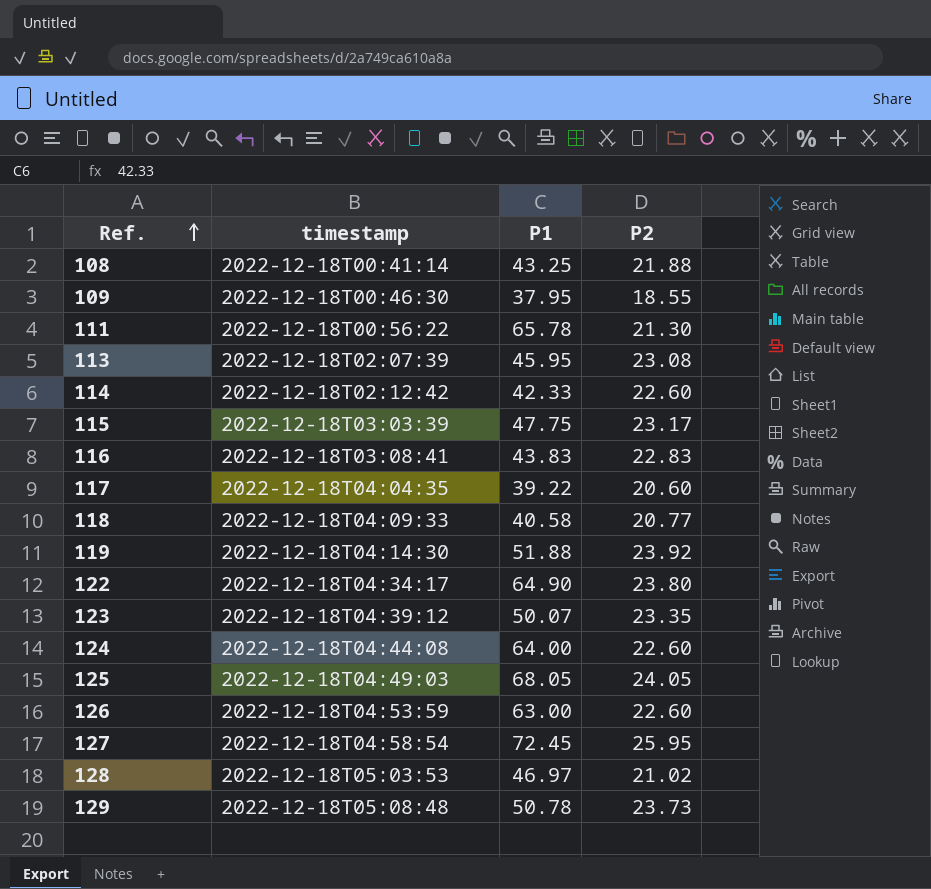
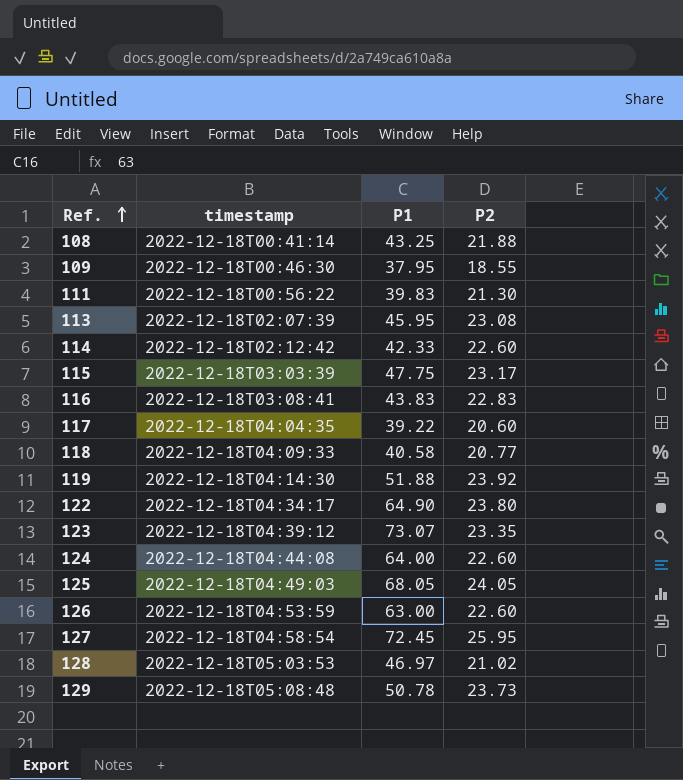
111 | P1: 65.78 -> 39.83
123 | P1: 50.07 -> 73.07

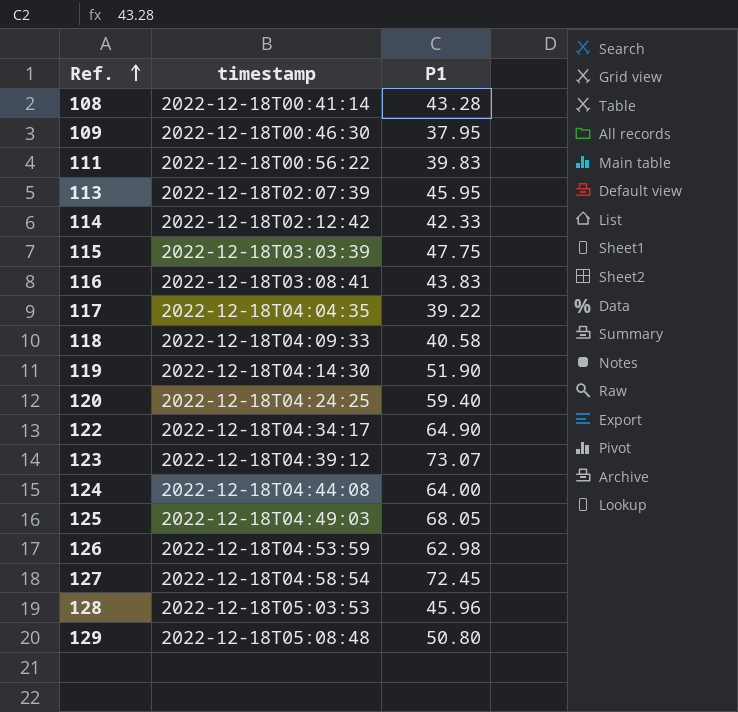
column P2 | position: 4 -> none
108 | P1: 43.25 -> 43.28
119 | P1: 51.88 -> 51.90
row 120: none -> 2022-12-18T04:24:25 | 59.40
126 | P1: 63.00 -> 62.98
128 | P1: 46.97 -> 45.96
129 | P1: 50.78 -> 50.80

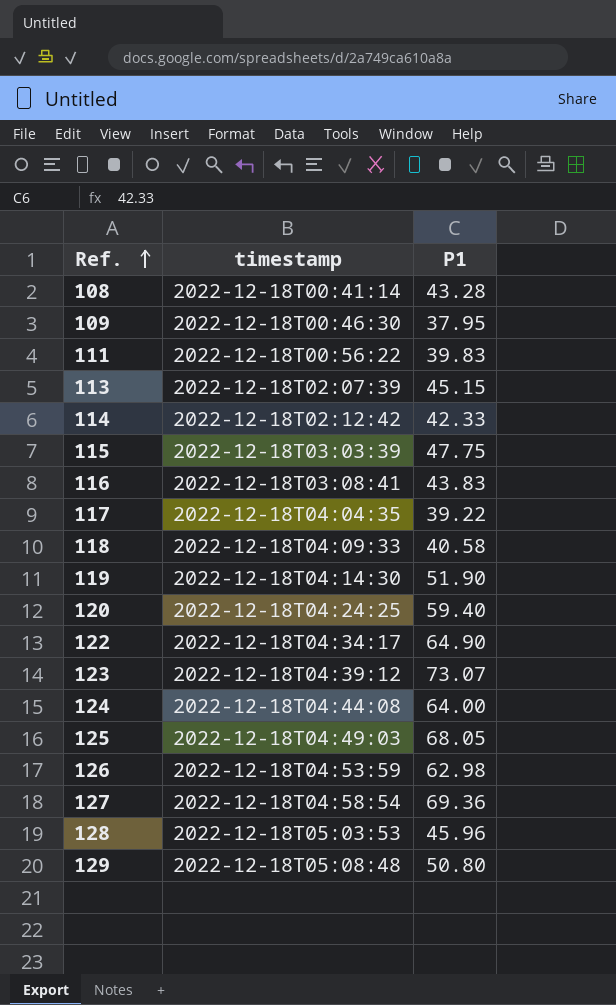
113 | P1: 45.95 -> 45.15
127 | P1: 72.45 -> 69.36

